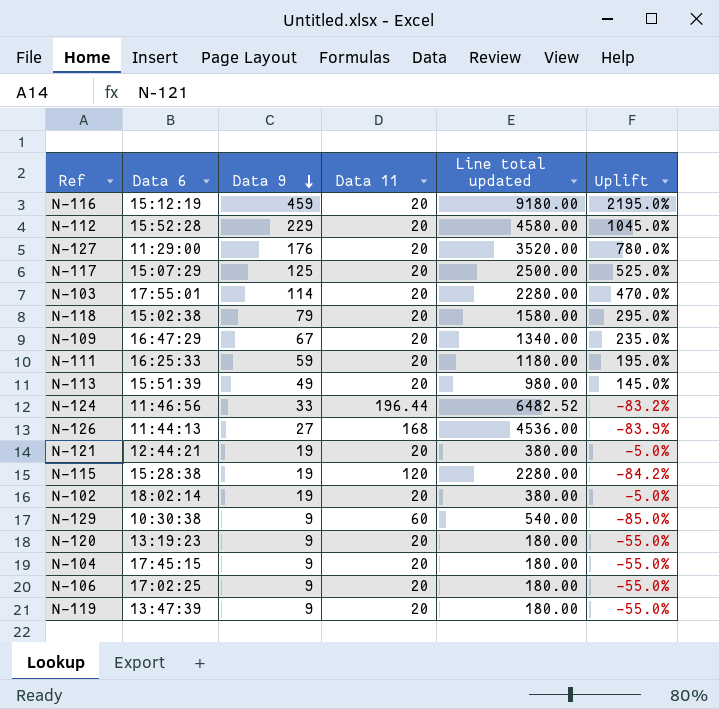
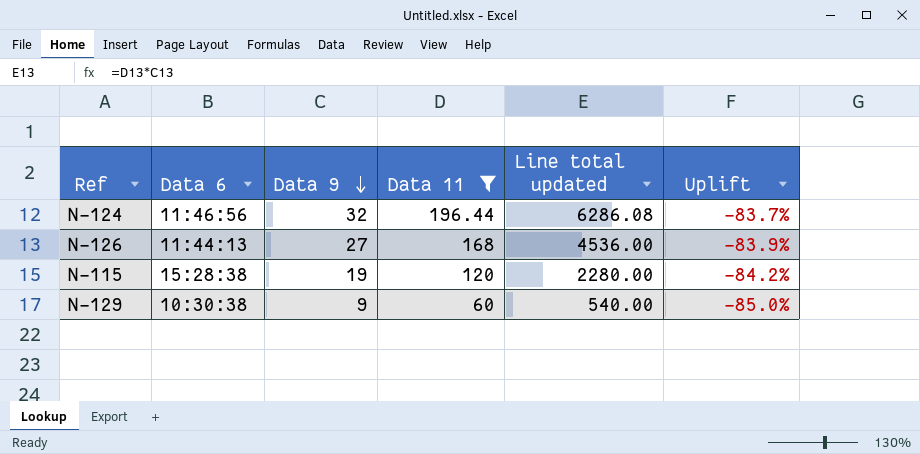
filter: none -> Data 11 != 20
N-124 | Data 9: 33 -> 32
N-124 | Line total updated: 6482.52 -> 6286.08
N-124 | Uplift: -83.2% -> -83.7%

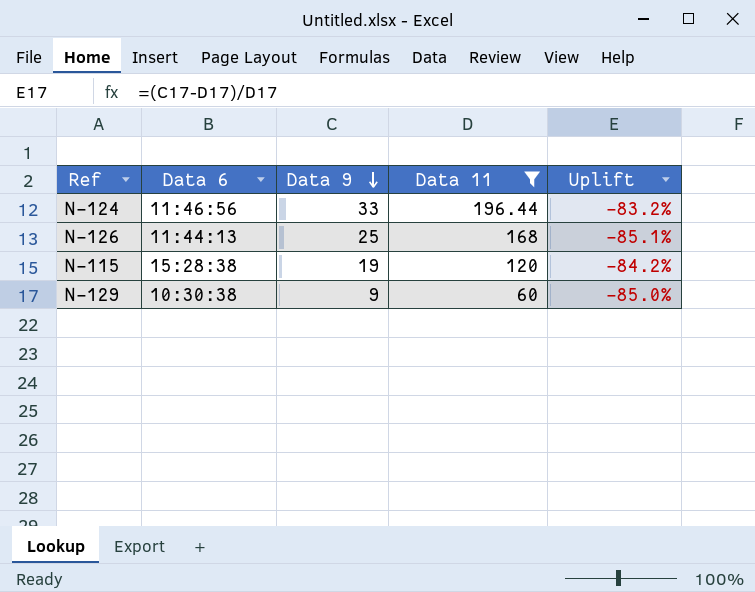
column Line total updated | formula: [Data 9] * [Data 11] -> none
N-124 | Data 9: 32 -> 33
N-124 | Uplift: -83.7% -> -83.2%
N-126 | Data 9: 27 -> 25
N-126 | Uplift: -83.9% -> -85.1%

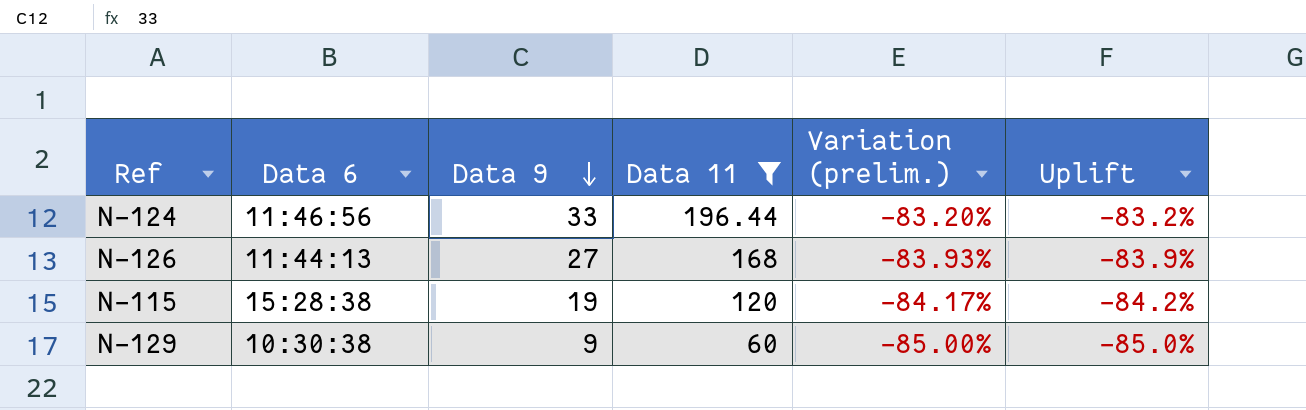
column Variation (prelim.) | formula: none -> ([Data 9] - [Data 11]) / [Data 11]
N-126 | Data 9: 25 -> 27
N-126 | Uplift: -85.1% -> -83.9%

